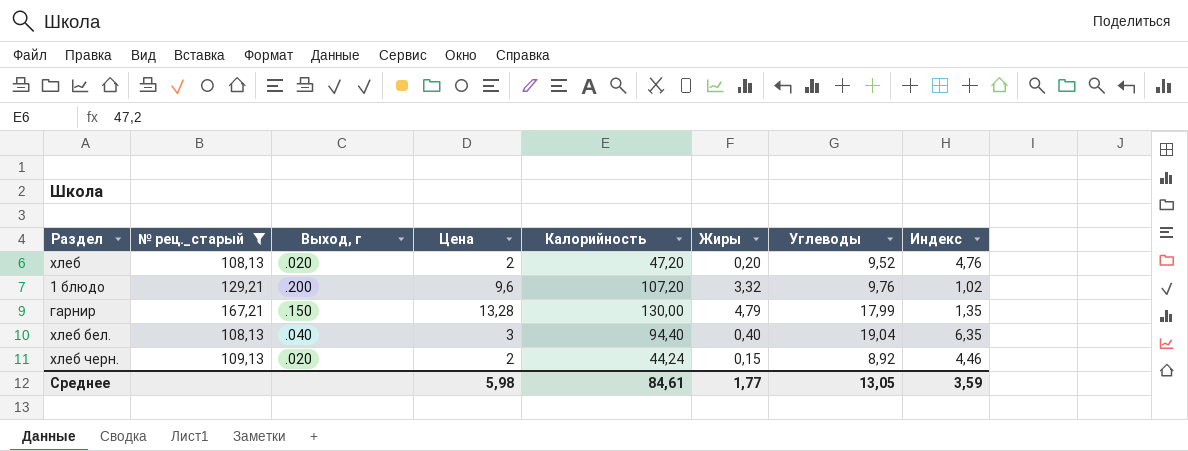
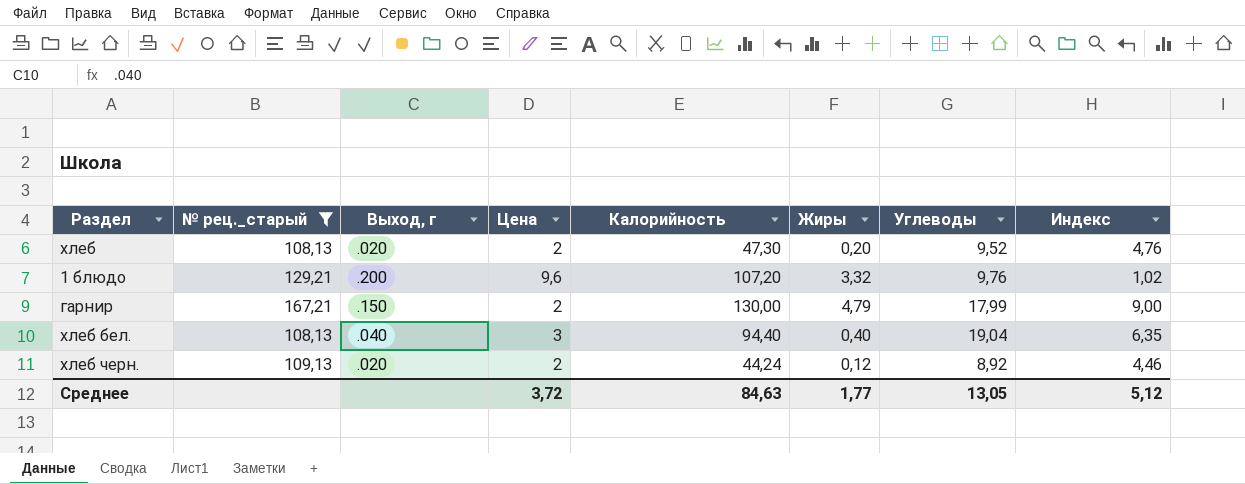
хлеб | Калорийность: 47,20 -> 47,30
гарнир | Цена: 13,28 -> 2
гарнир | Индекс: 1,35 -> 9,00
хлеб черн. | Жиры: 0,15 -> 0,12
Среднее | Цена: 5,98 -> 3,72
Среднее | Калорийность: 84,61 -> 84,63
Среднее | Индекс: 3,59 -> 5,12

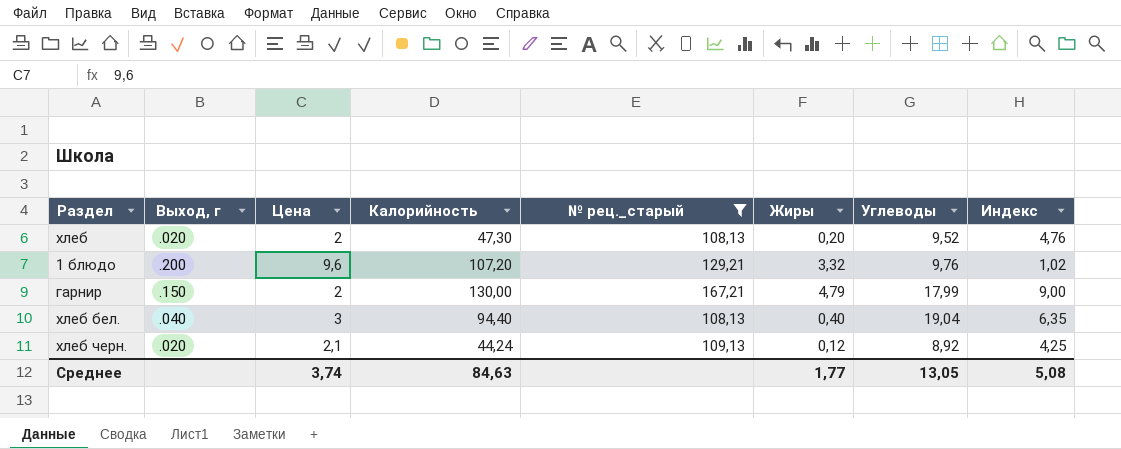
column № рец._старый | position: 2 -> 5
хлеб черн. | Цена: 2 -> 2,1
хлеб черн. | Индекс: 4,46 -> 4,25
Среднее | Цена: 3,72 -> 3,74
Среднее | Индекс: 5,12 -> 5,08

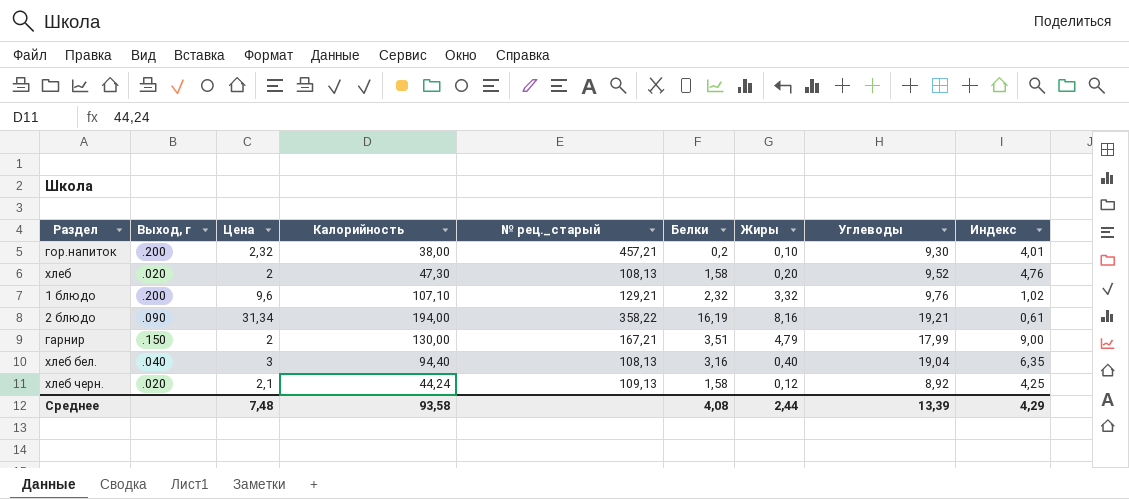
filter: № рец._старый <= 167,21 -> none
column Белки | position: none -> 6
1 блюдо | Калорийность: 107,20 -> 107,10
Среднее | Цена: 3,74 -> 7,48
Среднее | Калорийность: 84,63 -> 93,58
Среднее | Жиры: 1,77 -> 2,44
Среднее | Углеводы: 13,05 -> 13,39
Среднее | Индекс: 5,08 -> 4,29

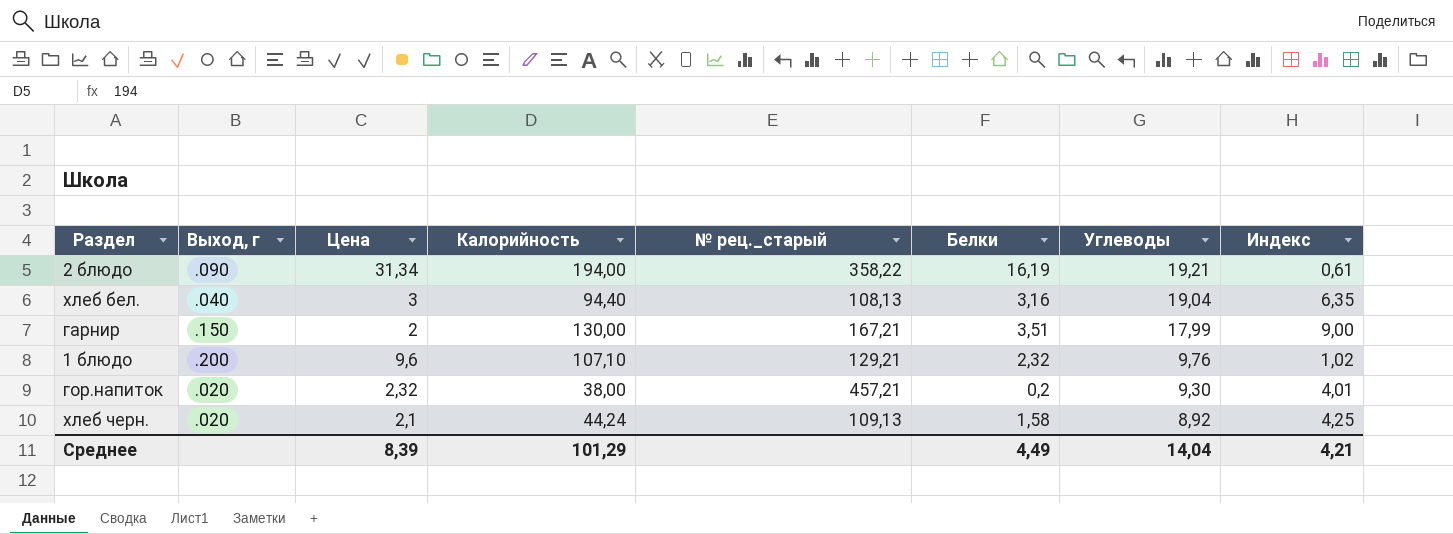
row order: none -> Углеводы descending
column Жиры | position: 7 -> none
row хлеб: .020 | 2 | 47,30 | 108,13 | 1,58 | 0,20 | 9,52 | 4,76 -> none
гор.напиток | Выход, г: .200 -> .020
Среднее | Цена: 7,48 -> 8,39
Среднее | Калорийность: 93,58 -> 101,29
Среднее | Белки: 4,08 -> 4,49
Среднее | Углеводы: 13,39 -> 14,04
Среднее | Индекс: 4,29 -> 4,21

